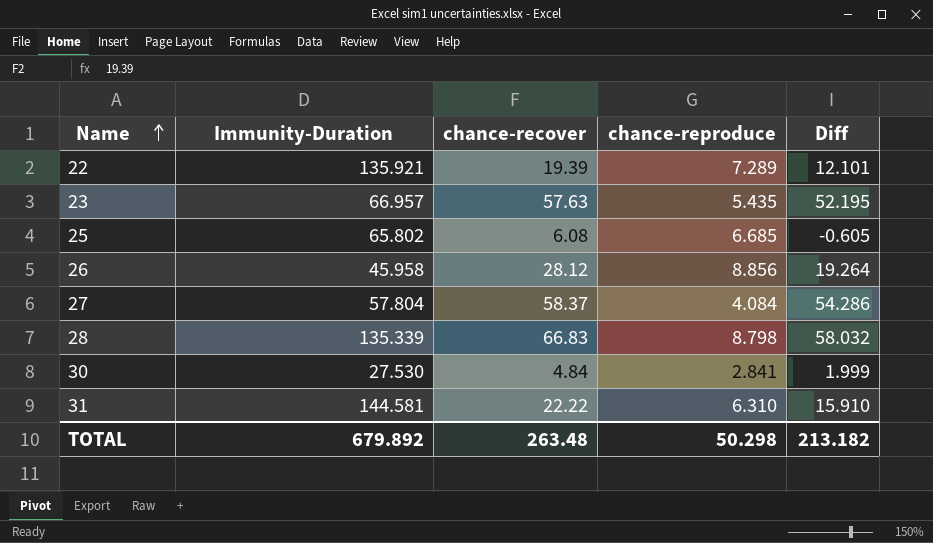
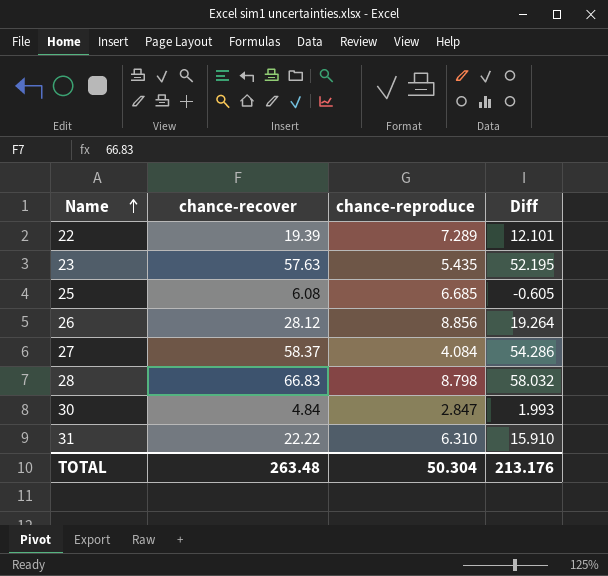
column Immunity-Duration | position: 2 -> none
30 | chance-reproduce: 2.841 -> 2.847
30 | Diff: 1.999 -> 1.993
TOTAL | chance-reproduce: 50.298 -> 50.304
TOTAL | Diff: 213.182 -> 213.176

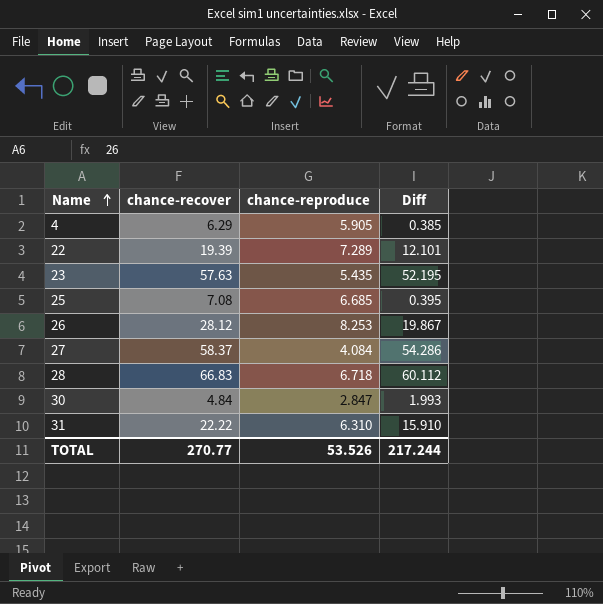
row 4: none -> 6.29 | 5.905 | 0.385
25 | chance-recover: 6.08 -> 7.08
25 | Diff: -0.605 -> 0.395
26 | chance-reproduce: 8.856 -> 8.253
26 | Diff: 19.264 -> 19.867
28 | chance-reproduce: 8.798 -> 6.718
28 | Diff: 58.032 -> 60.112
TOTAL | chance-recover: 263.48 -> 270.77
TOTAL | chance-reproduce: 50.304 -> 53.526
TOTAL | Diff: 213.176 -> 217.244

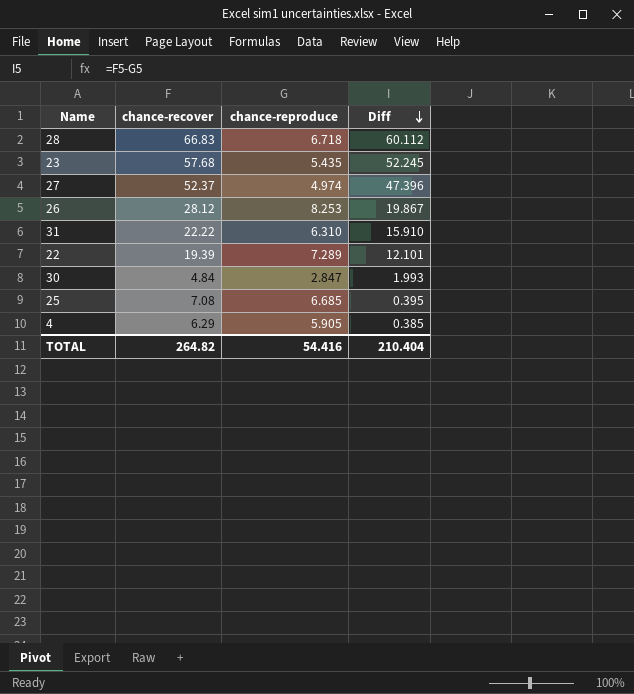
row order: Name ascending -> Diff descending
23 | chance-recover: 57.63 -> 57.68
23 | Diff: 52.195 -> 52.245
27 | chance-recover: 58.37 -> 52.37
27 | chance-reproduce: 4.084 -> 4.974
27 | Diff: 54.286 -> 47.396
TOTAL | chance-recover: 270.77 -> 264.82
TOTAL | chance-reproduce: 53.526 -> 54.416
TOTAL | Diff: 217.244 -> 210.404

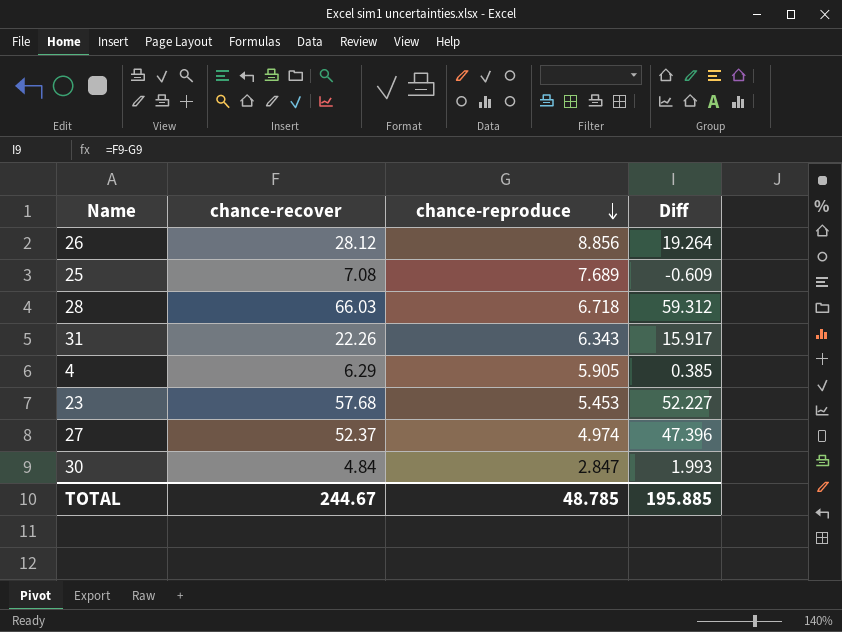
row order: Diff descending -> chance-reproduce descending
row 22: 19.39 | 7.289 | 12.101 -> none
26 | chance-reproduce: 8.253 -> 8.856
26 | Diff: 19.867 -> 19.264
25 | chance-reproduce: 6.685 -> 7.689
25 | Diff: 0.395 -> -0.609
28 | chance-recover: 66.83 -> 66.03
28 | Diff: 60.112 -> 59.312
31 | chance-recover: 22.22 -> 22.26
31 | chance-reproduce: 6.310 -> 6.343
31 | Diff: 15.910 -> 15.917
23 | chance-reproduce: 5.435 -> 5.453
23 | Diff: 52.245 -> 52.227
TOTAL | chance-recover: 264.82 -> 244.67
TOTAL | chance-reproduce: 54.416 -> 48.785
TOTAL | Diff: 210.404 -> 195.885

